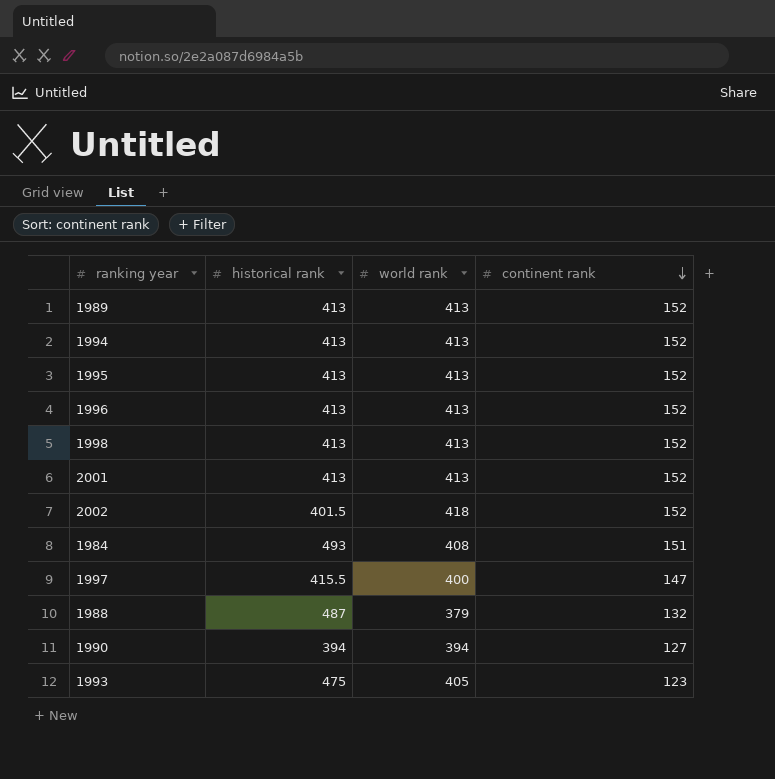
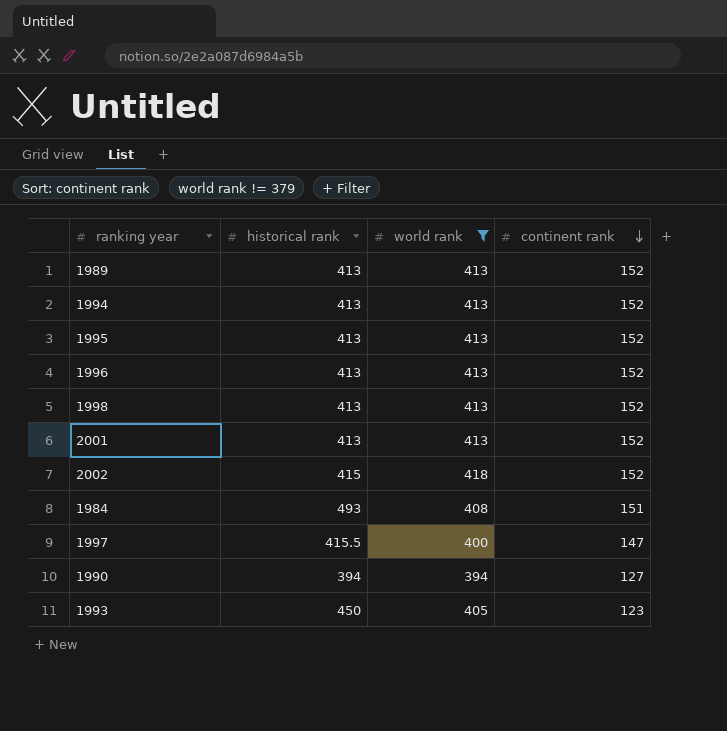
filter: none -> world rank != 379
2002 | historical rank: 401.5 -> 415
1993 | historical rank: 475 -> 450

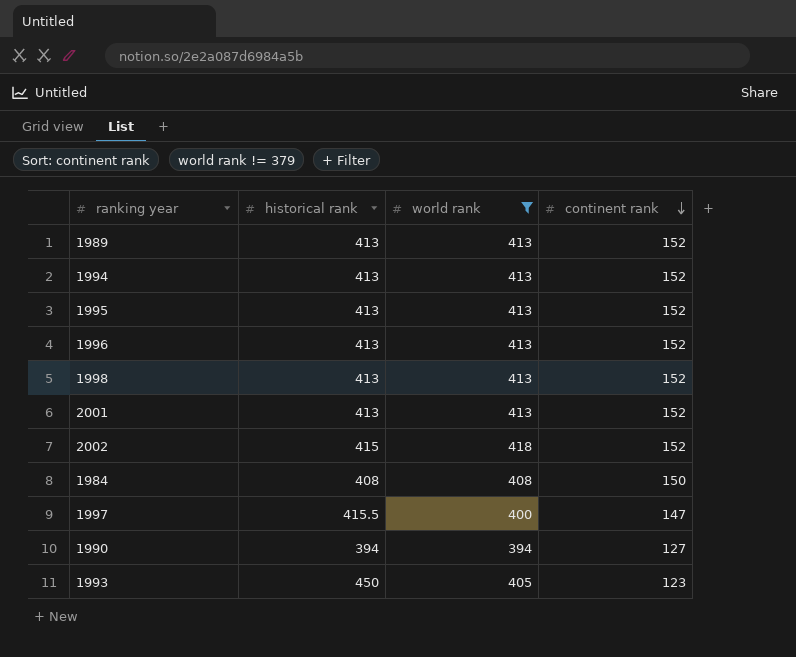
1984 | historical rank: 493 -> 408
1984 | continent rank: 151 -> 150

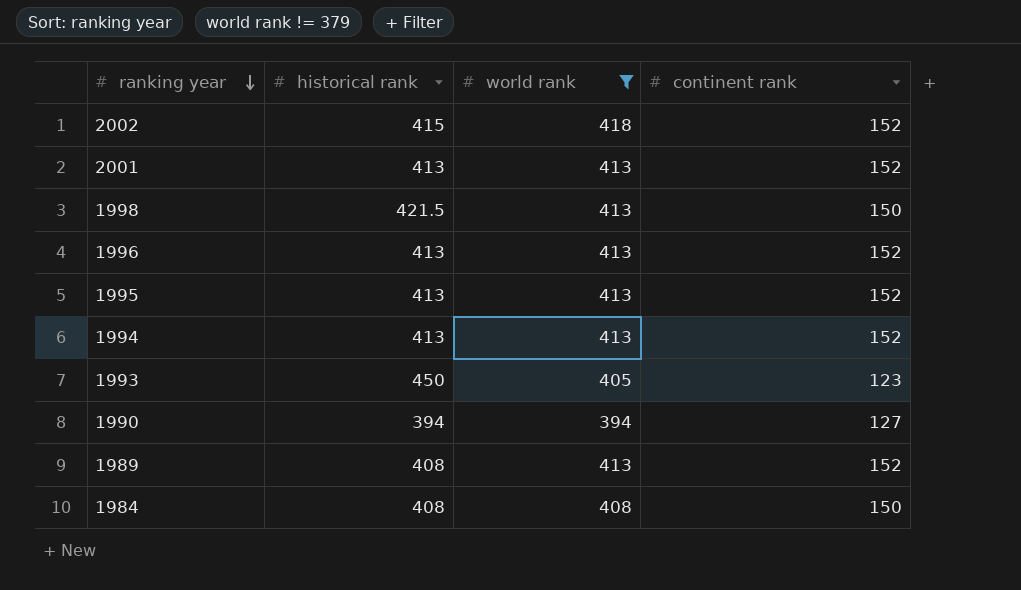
row order: continent rank descending -> ranking year descending
row 1997: 415.5 | 400 | 147 -> none
1998 | historical rank: 413 -> 421.5
1998 | continent rank: 152 -> 150
1989 | historical rank: 413 -> 408

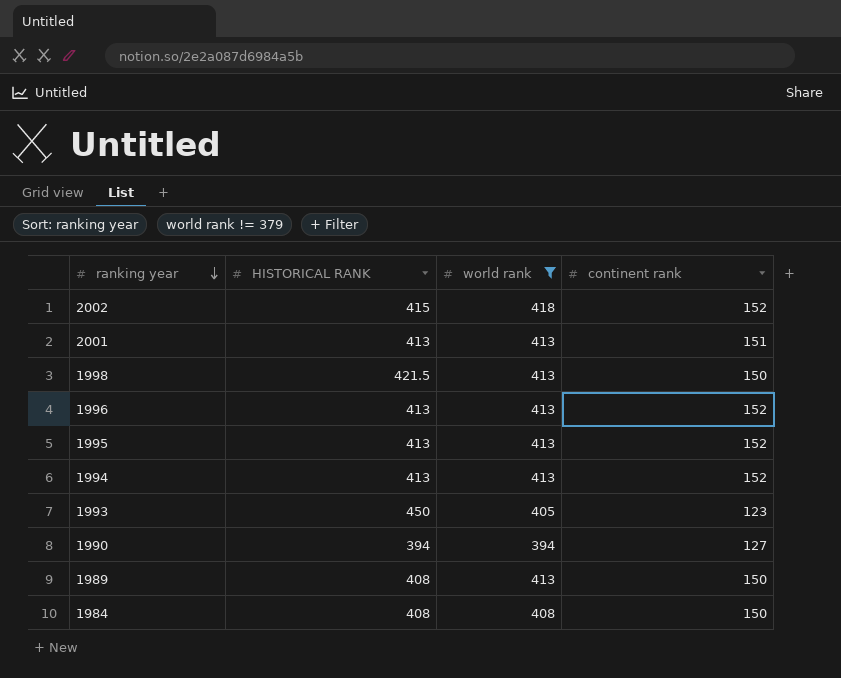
column name: historical rank -> HISTORICAL RANK
2001 | continent rank: 152 -> 151
1989 | continent rank: 152 -> 150

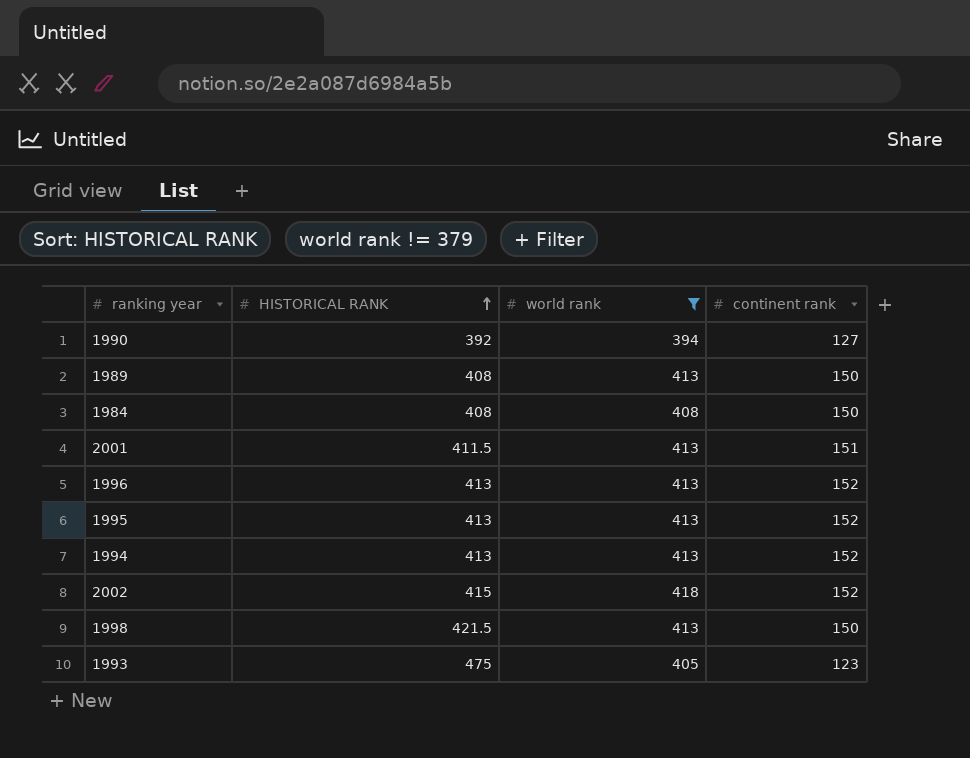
row order: ranking year descending -> HISTORICAL RANK ascending
1990 | HISTORICAL RANK: 394 -> 392
2001 | HISTORICAL RANK: 413 -> 411.5
1993 | HISTORICAL RANK: 450 -> 475

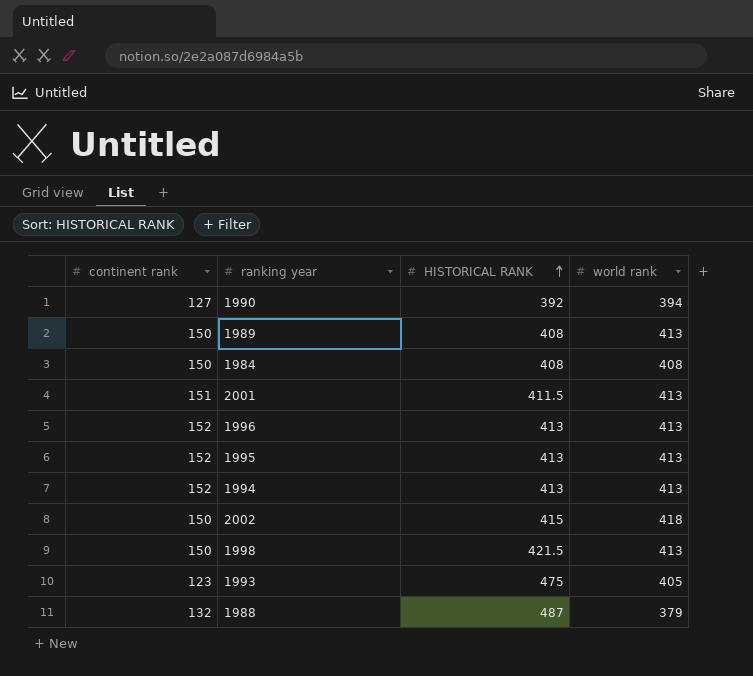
filter: world rank != 379 -> none
column continent rank | position: 4 -> 1
2002 | continent rank: 152 -> 150

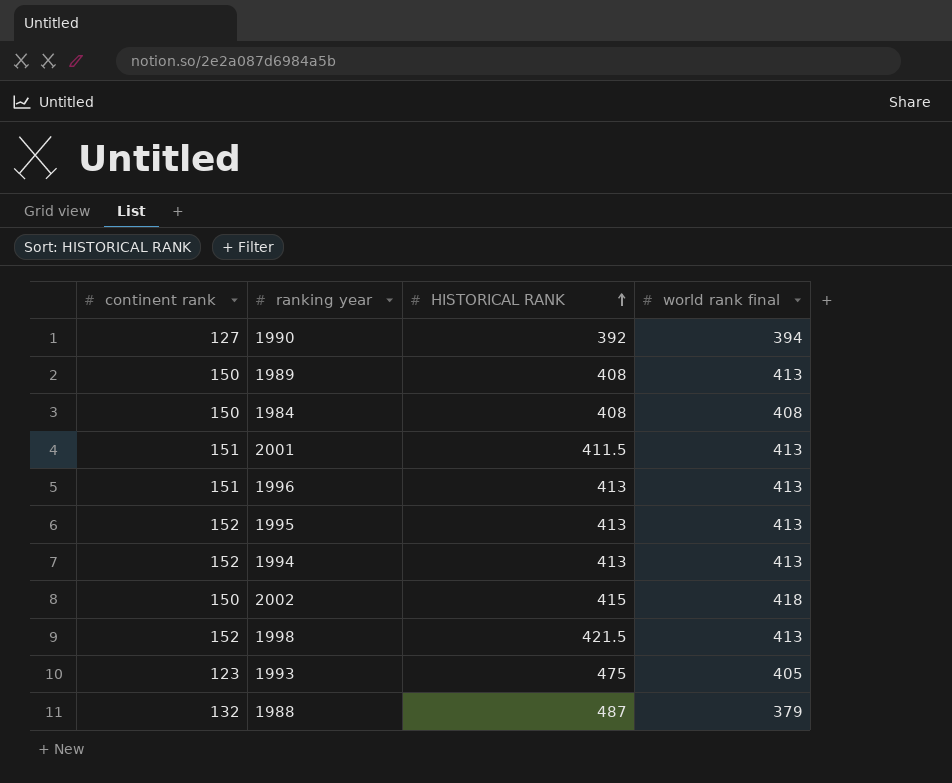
column name: world rank -> world rank final
1996 | continent rank: 152 -> 151
1998 | continent rank: 150 -> 152

